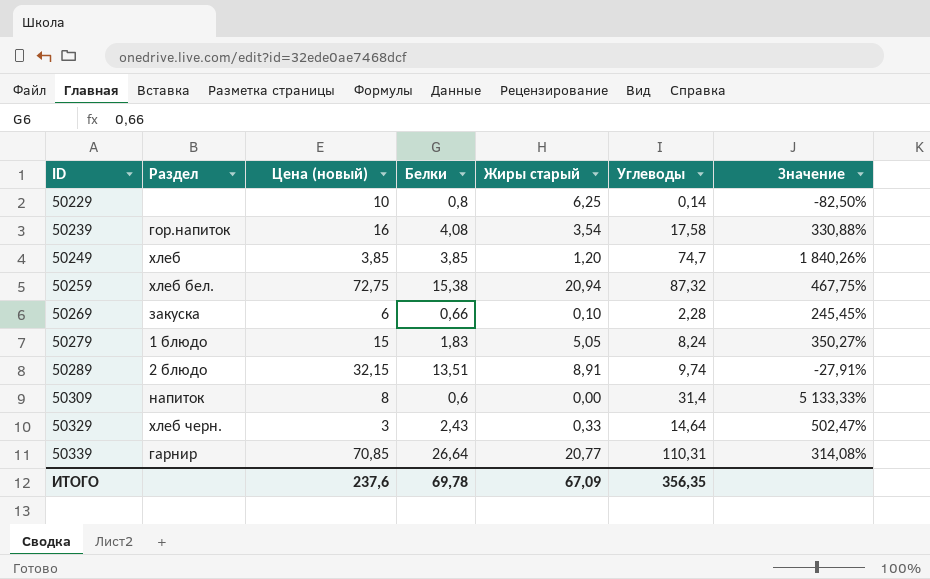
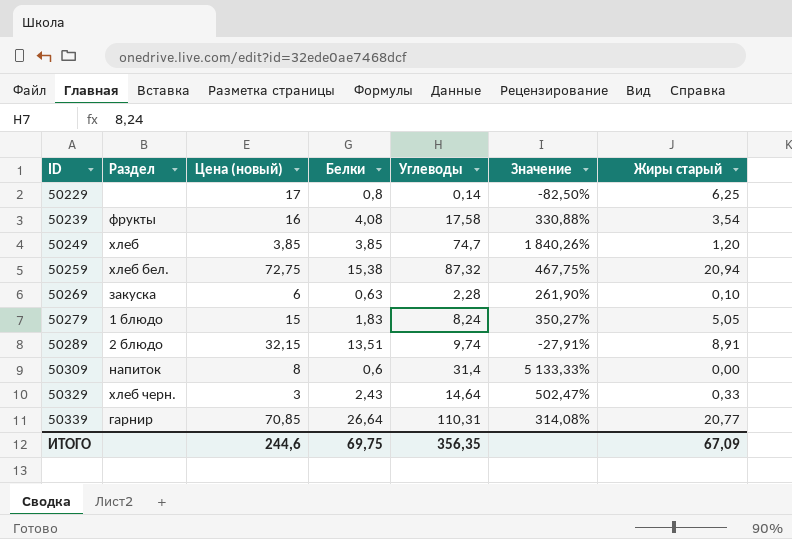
column Жиры старый | position: 5 -> 7
50229 | Цена (новый): 10 -> 17
50239 | Раздел: гор.напиток -> фрукты
50269 | Белки: 0,66 -> 0,63
50269 | Значение: 245,45% -> 261,90%
ИТОГО | Цена (новый): 237,6 -> 244,6
ИТОГО | Белки: 69,78 -> 69,75

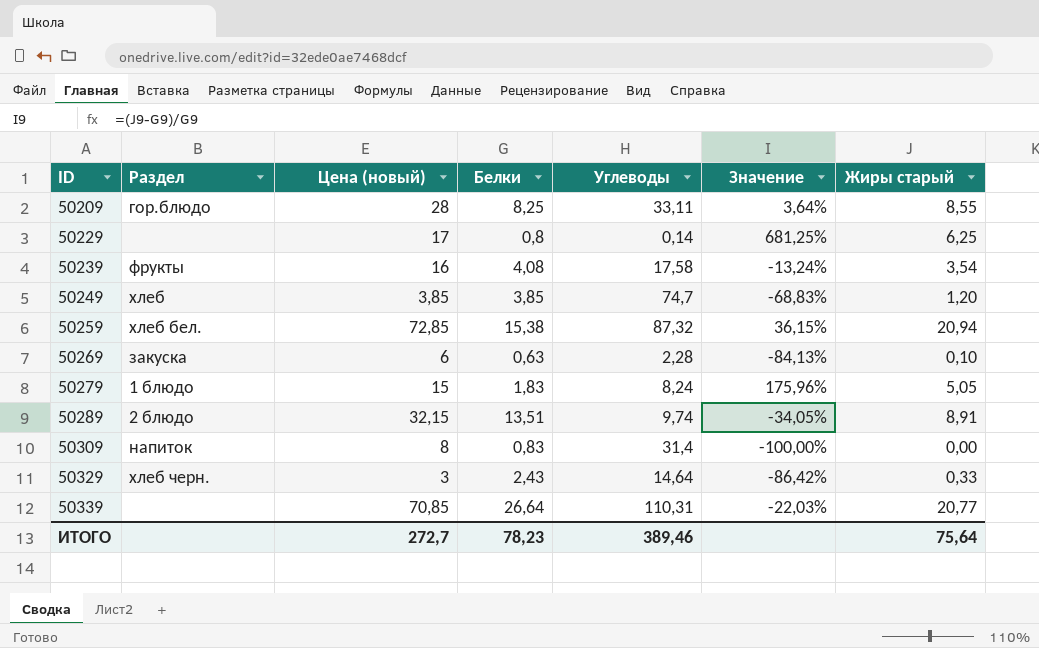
column Значение | formula: ([Углеводы] - [Белки]) / [Белки] -> ([Жиры старый] - [Белки]) / [Белки]
row 50209: none -> гор.блюдо | 28 | 8,25 | 33,11 | 3,64% | 8,55
50259 | Цена (новый): 72,75 -> 72,85
50309 | Белки: 0,6 -> 0,83
50339 | Раздел: гарнир -> none
ИТОГО | Цена (новый): 244,6 -> 272,7
ИТОГО | Белки: 69,75 -> 78,23
ИТОГО | Углеводы: 356,35 -> 389,46
ИТОГО | Жиры старый: 67,09 -> 75,64

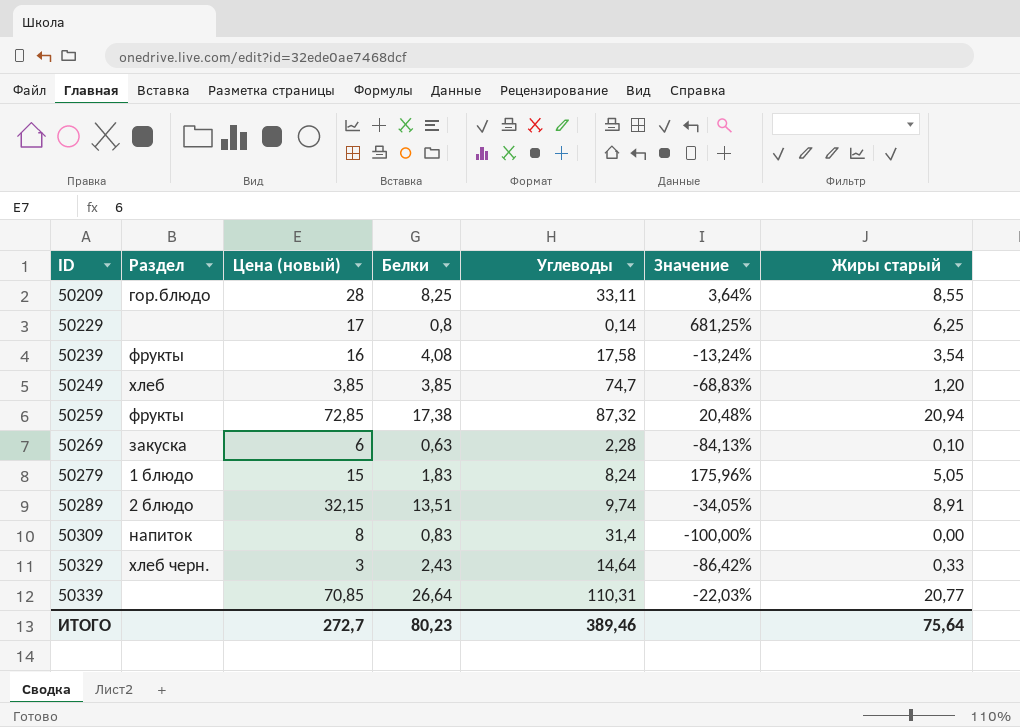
50259 | Раздел: хлеб бел. -> фрукты
50259 | Белки: 15,38 -> 17,38
50259 | Значение: 36,15% -> 20,48%
ИТОГО | Белки: 78,23 -> 80,23

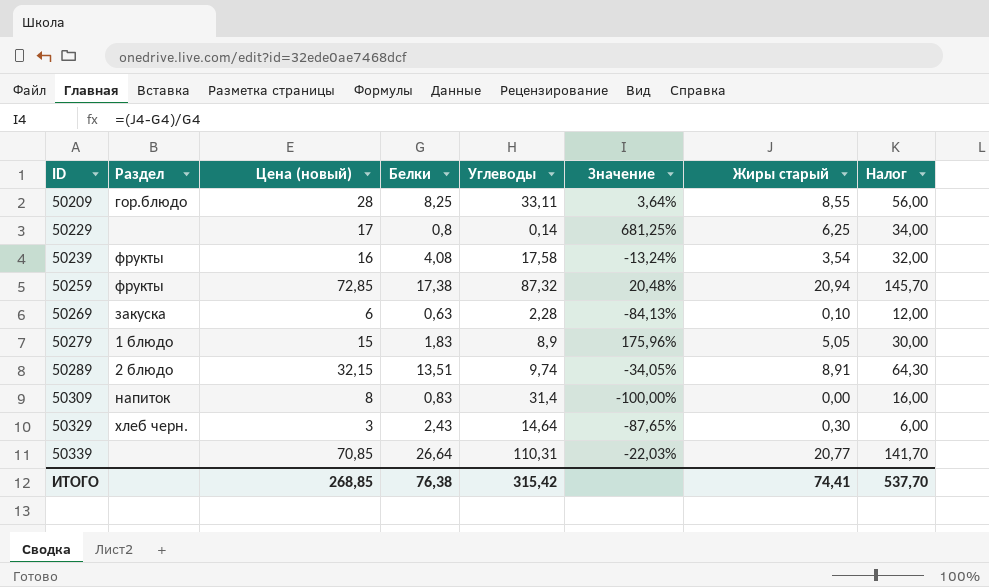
column Налог | formula: none -> [Цена (новый)] * 2
row 50249: хлеб | 3,85 | 3,85 | 74,7 | -68,83% | 1,20 -> none
50279 | Углеводы: 8,24 -> 8,9
50329 | Значение: -86,42% -> -87,65%
50329 | Жиры старый: 0,33 -> 0,30
ИТОГО | Цена (новый): 272,7 -> 268,85
ИТОГО | Белки: 80,23 -> 76,38
ИТОГО | Углеводы: 389,46 -> 315,42
ИТОГО | Жиры старый: 75,64 -> 74,41

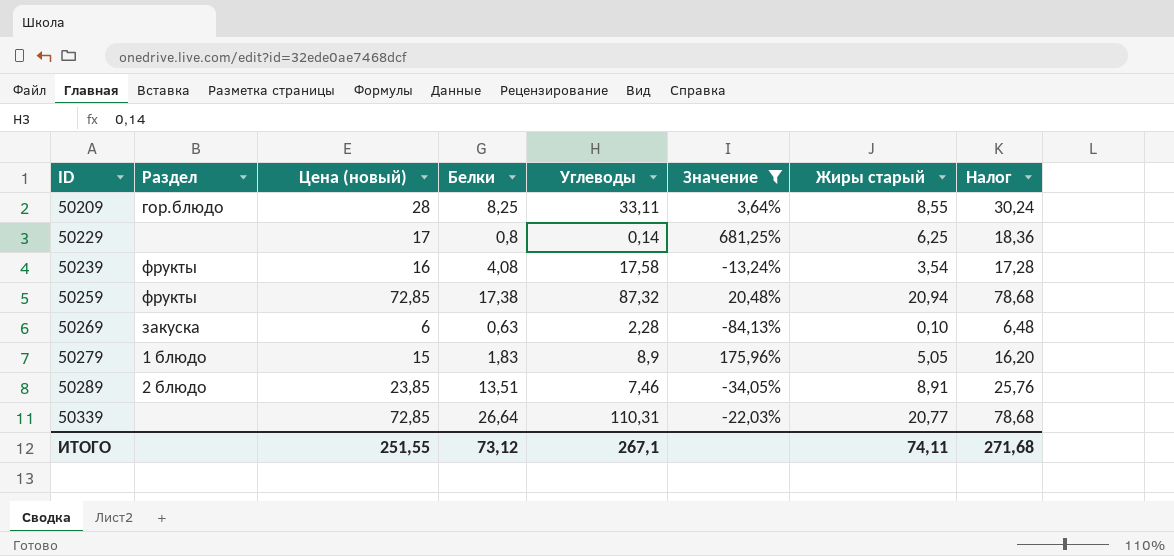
filter: none -> Значение >= -84,13%
column Налог | formula: [Цена (новый)] * 2 -> [Цена (новый)] * 1,08
50289 | Цена (новый): 32,15 -> 23,85
50289 | Углеводы: 9,74 -> 7,46
50339 | Цена (новый): 70,85 -> 72,85
ИТОГО | Цена (новый): 268,85 -> 251,55
ИТОГО | Белки: 76,38 -> 73,12
ИТОГО | Углеводы: 315,42 -> 267,1
ИТОГО | Жиры старый: 74,41 -> 74,11
ИТОГО | Налог: 537,70 -> 271,68

